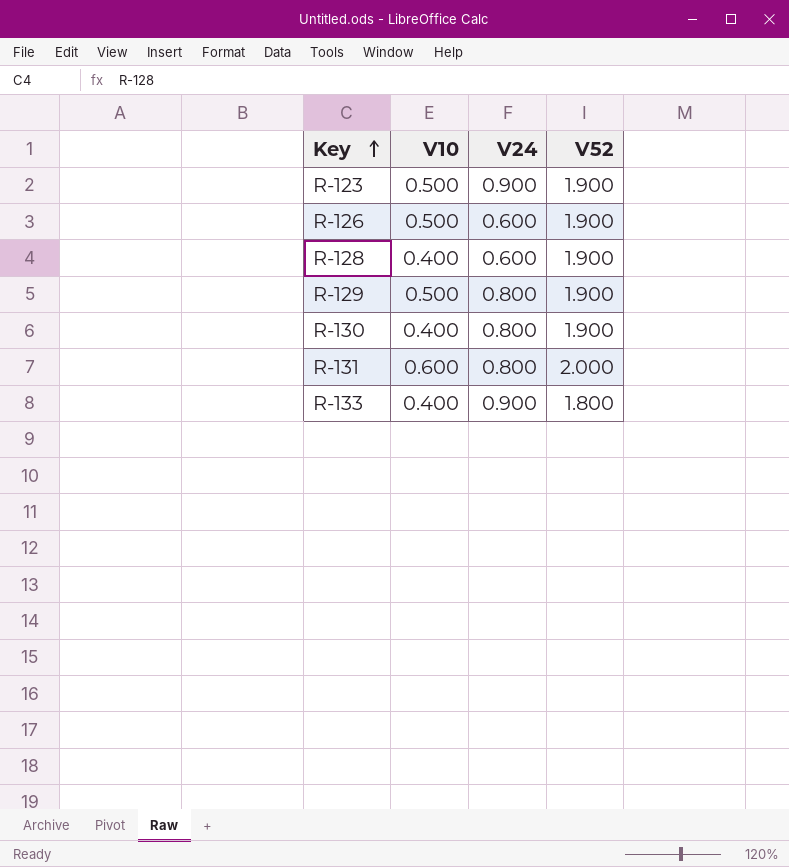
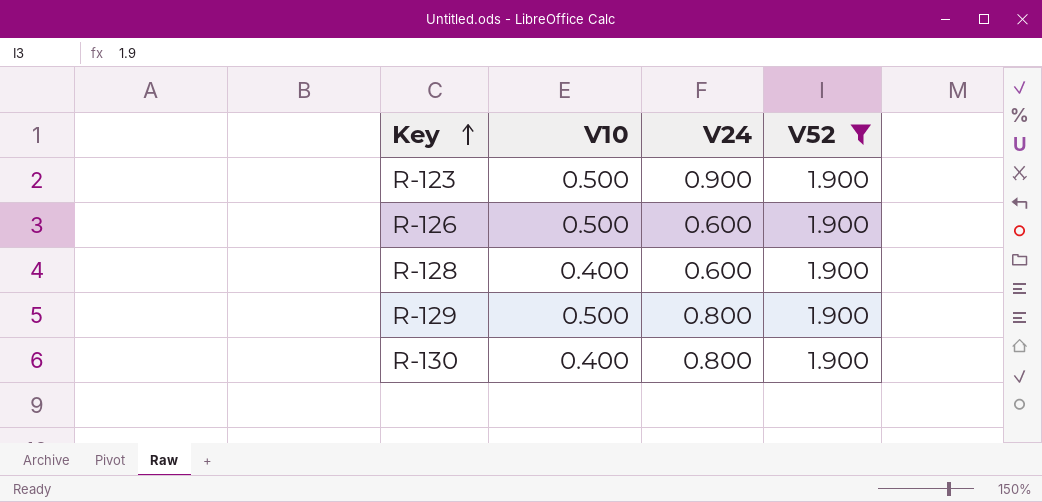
filter: none -> V52 = 1.900

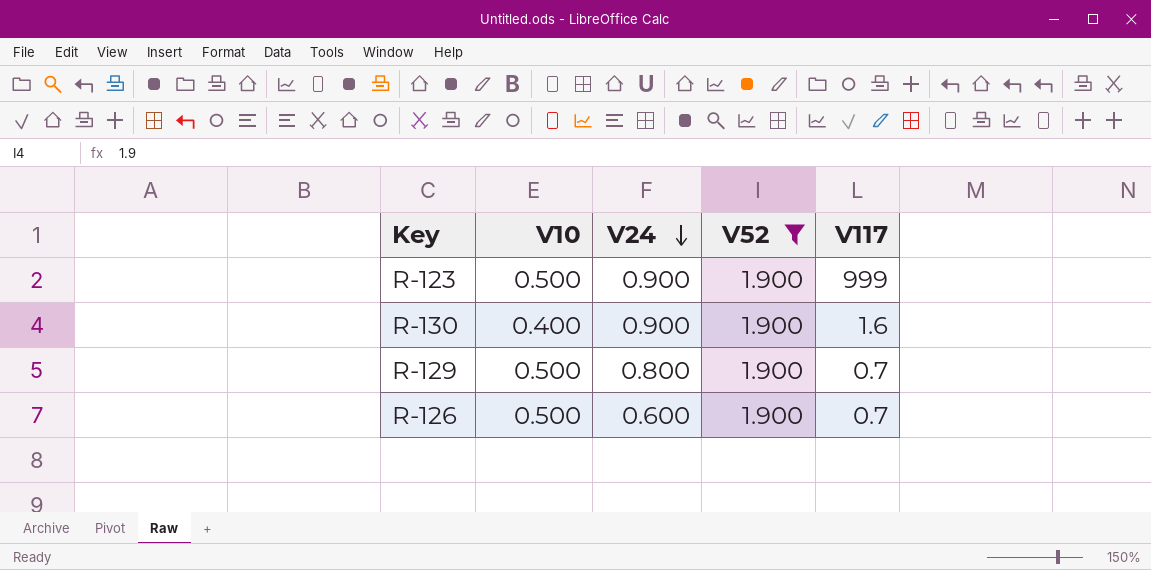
row order: Key ascending -> V24 descending
column V117 | position: none -> 5
row R-128: 0.400 | 0.600 | 1.900 -> none
R-130 | V24: 0.800 -> 0.900

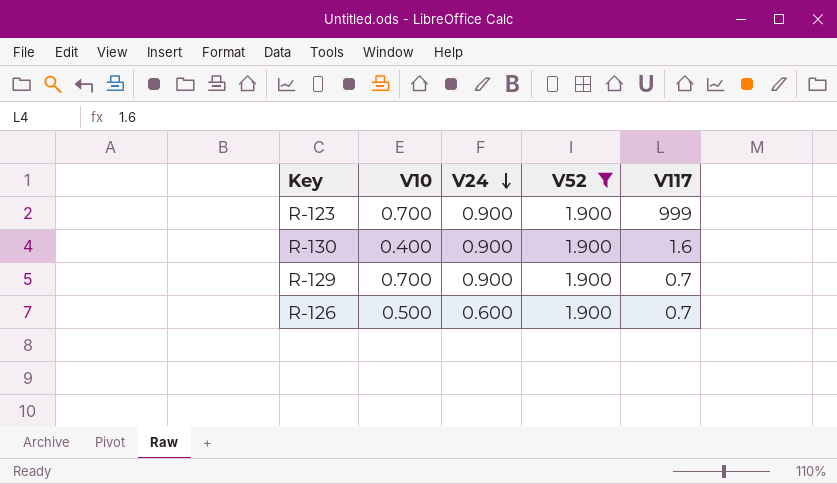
R-123 | V10: 0.500 -> 0.700
R-129 | V10: 0.500 -> 0.700
R-129 | V24: 0.800 -> 0.900

